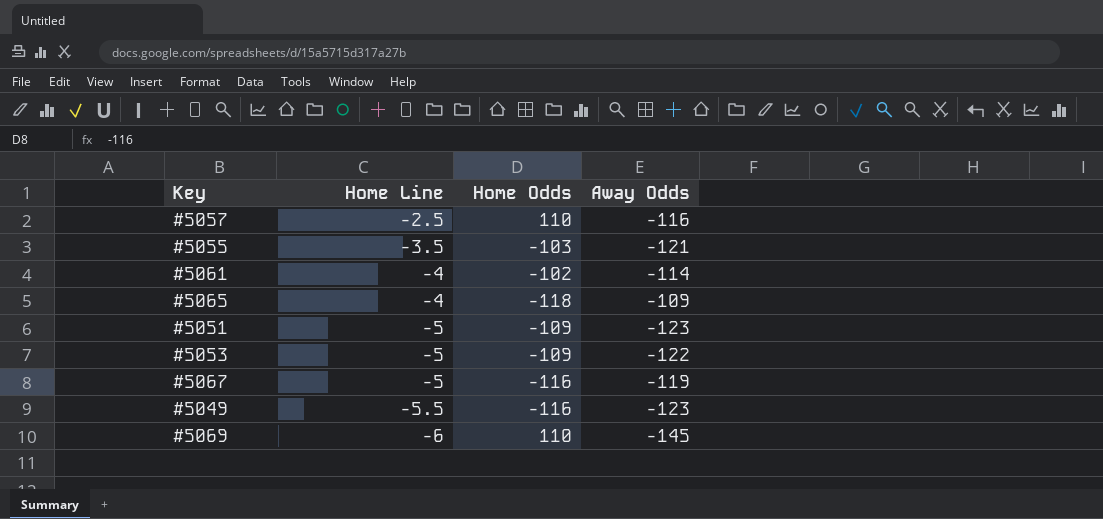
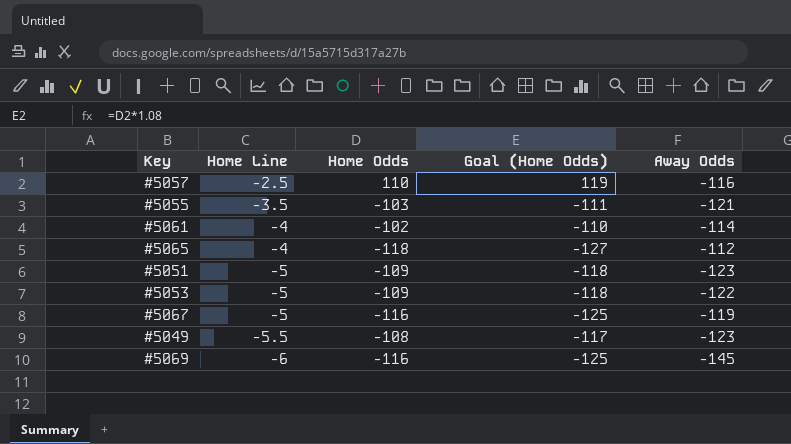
column Goal (Home Odds) | formula: none -> [Home Odds] * 1.08
#5065 | Away Odds: -109 -> -112
#5049 | Home Odds: -116 -> -108
#5069 | Home Odds: 110 -> -116

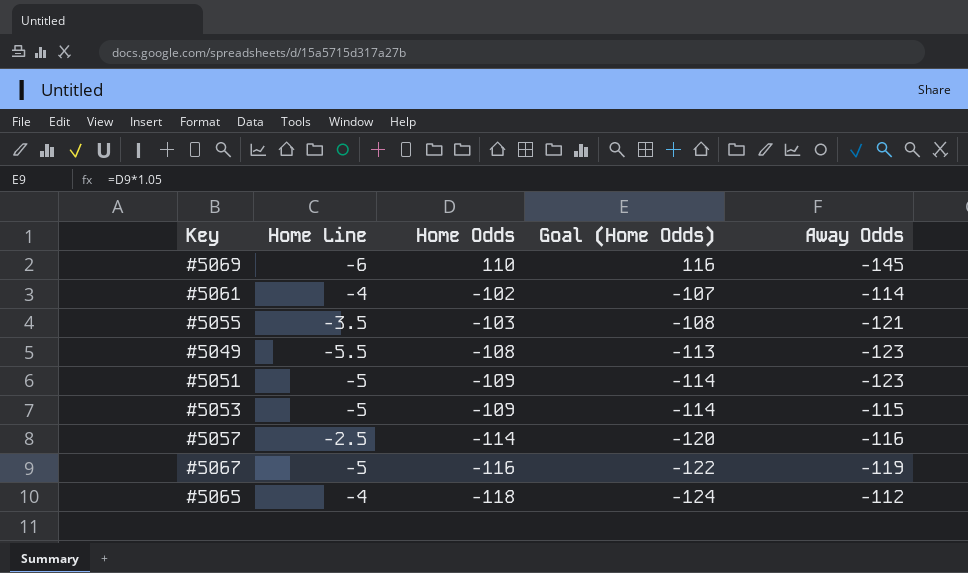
row order: Home Line descending -> Home Odds descending
column Goal (Home Odds) | formula: [Home Odds] * 1.08 -> [Home Odds] * 1.05
#5069 | Home Odds: -116 -> 110
#5053 | Away Odds: -122 -> -115
#5057 | Home Odds: 110 -> -114

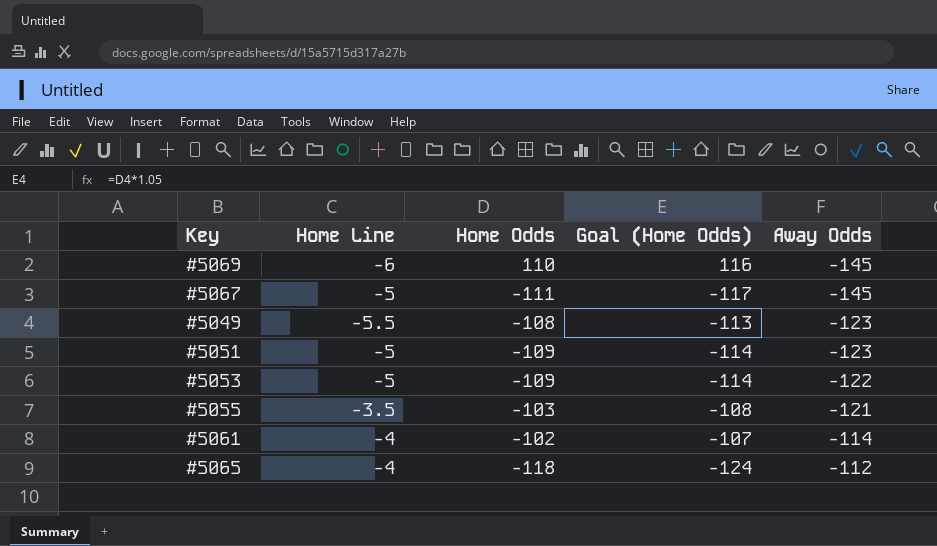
row order: Home Odds descending -> Away Odds ascending
row #5057: -2.5 | -114 | -120 | -116 -> none
#5067 | Home Odds: -116 -> -111
#5067 | Goal (Home Odds): -122 -> -117
#5067 | Away Odds: -119 -> -145
#5053 | Away Odds: -115 -> -122

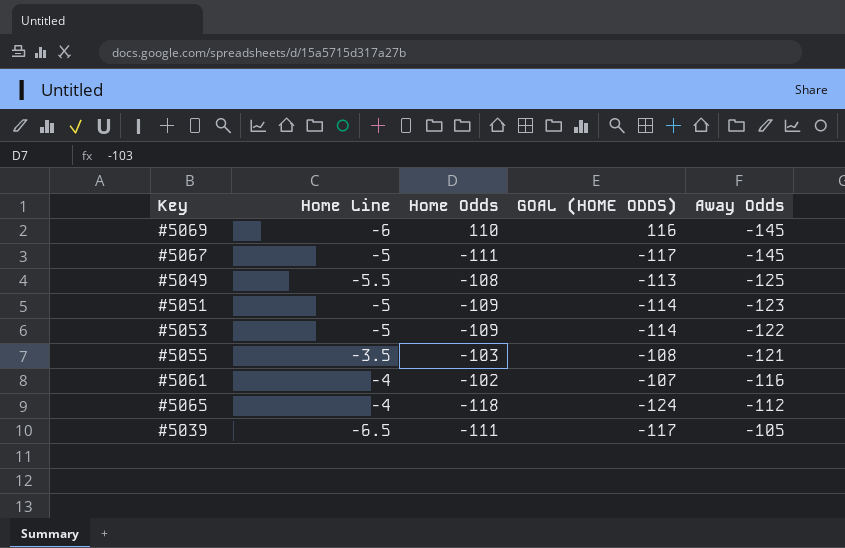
column name: Goal (Home Odds) -> GOAL (HOME ODDS)
#5049 | Away Odds: -123 -> -125
#5061 | Away Odds: -114 -> -116
row #5039: none -> -6.5 | -111 | -117 | -105

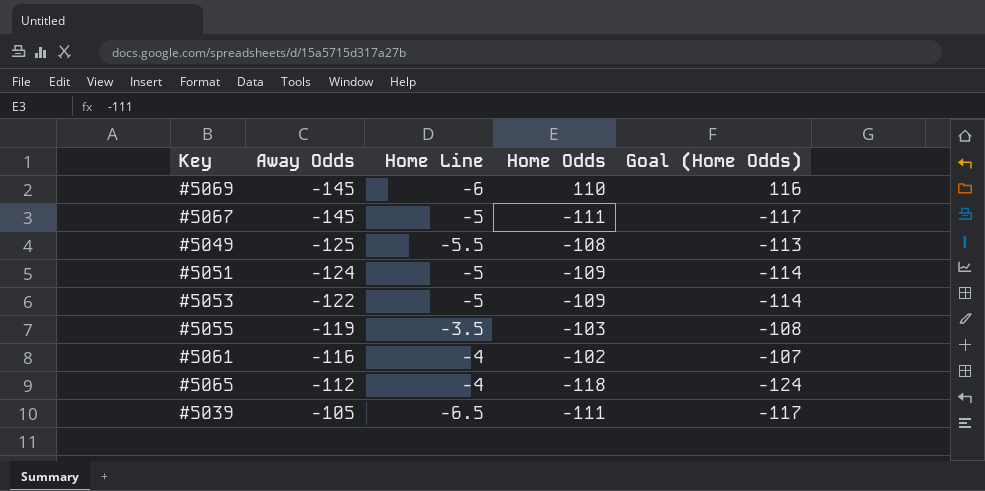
column Away Odds | position: 5 -> 2
column name: GOAL (HOME ODDS) -> Goal (Home Odds)
#5051 | Away Odds: -123 -> -124
#5055 | Away Odds: -121 -> -119

